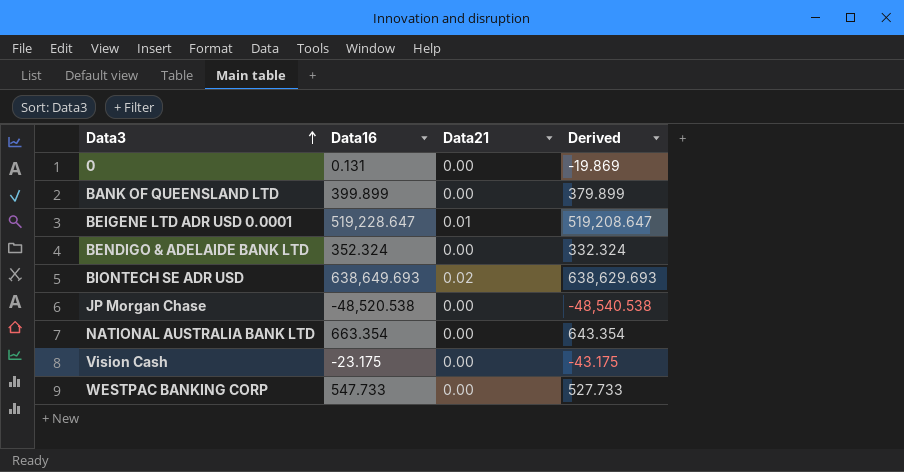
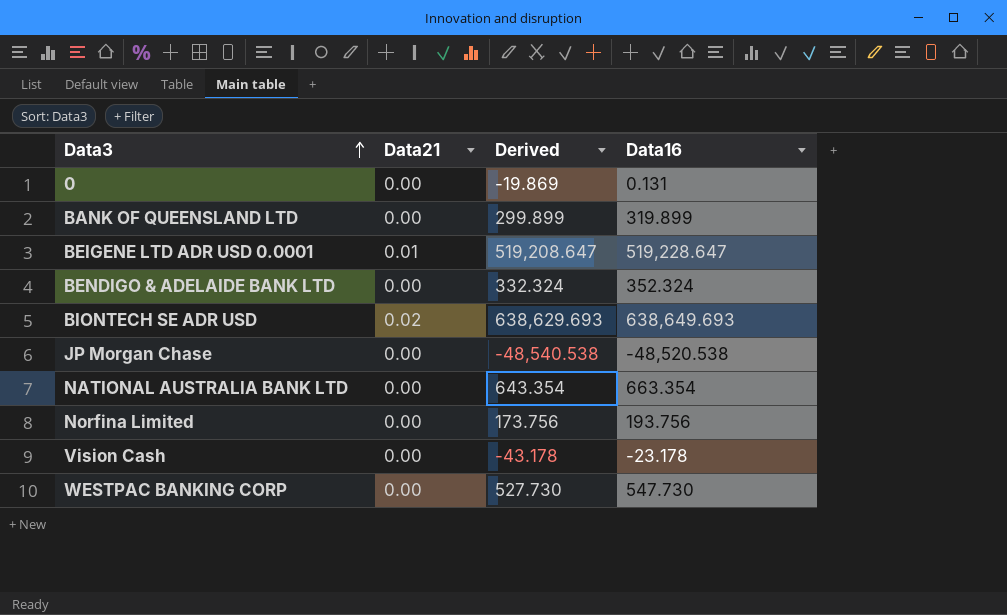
column Data16 | position: 2 -> 4
BANK OF QUEENSLAND LTD | Derived: 379.899 -> 299.899
BANK OF QUEENSLAND LTD | Data16: 399.899 -> 319.899
row Norfina Limited: none -> 0.00 | 173.756 | 193.756
Vision Cash | Derived: -43.175 -> -43.178
Vision Cash | Data16: -23.175 -> -23.178
WESTPAC BANKING CORP | Derived: 527.733 -> 527.730
WESTPAC BANKING CORP | Data16: 547.733 -> 547.730

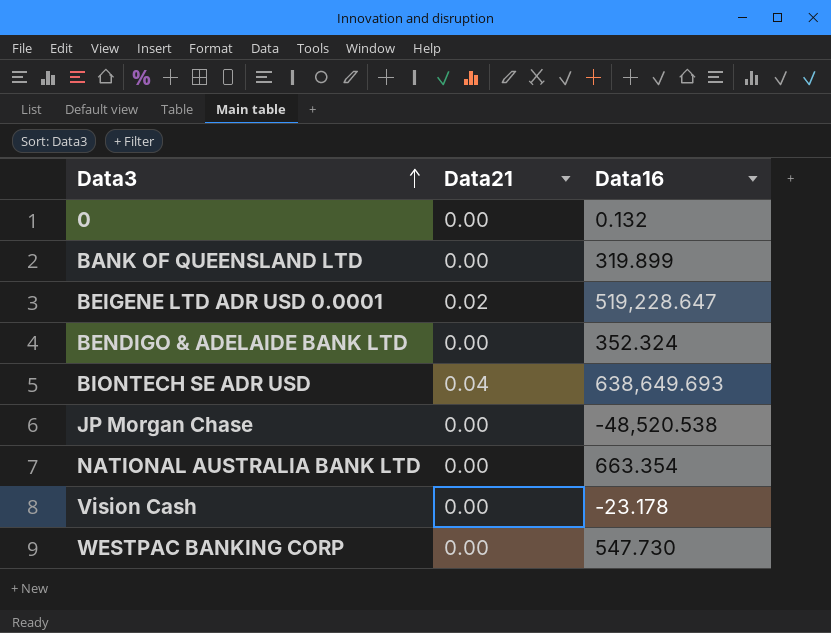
column Derived | formula: [Data16] - 20 -> none
row Norfina Limited: 0.00 | 173.756 | 193.756 -> none
0 | Data16: 0.131 -> 0.132
BEIGENE LTD ADR USD 0.0001 | Data21: 0.01 -> 0.02
BIONTECH SE ADR USD | Data21: 0.02 -> 0.04

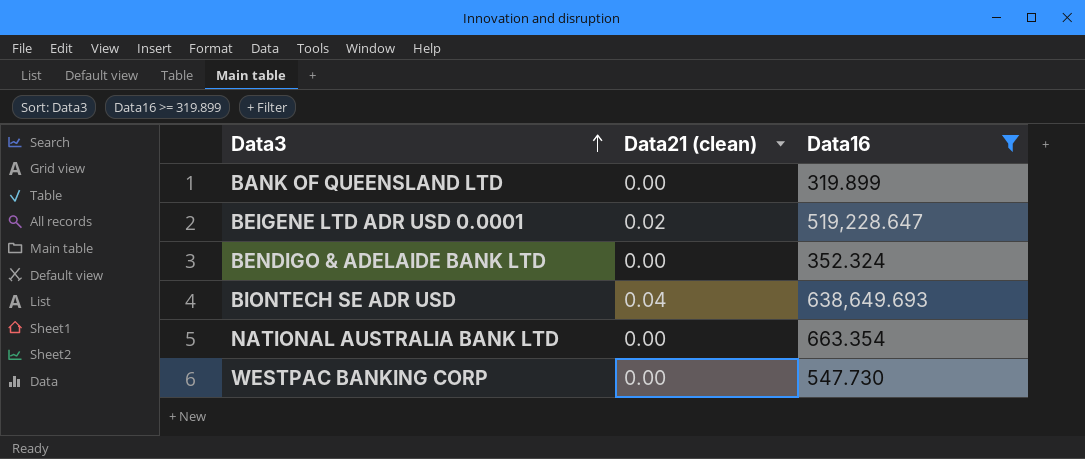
filter: none -> Data16 >= 319.899
column name: Data21 -> Data21 (clean)

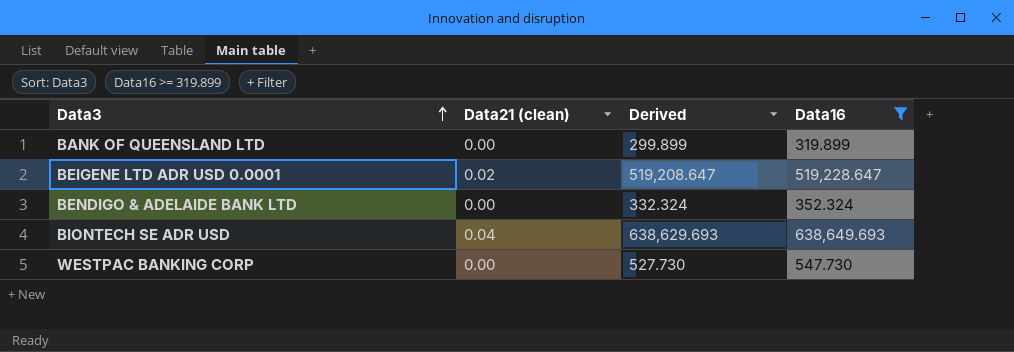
column Derived | formula: none -> [Data16] - 20
row NATIONAL AUSTRALIA BANK LTD: 0.00 | 663.354 -> none

